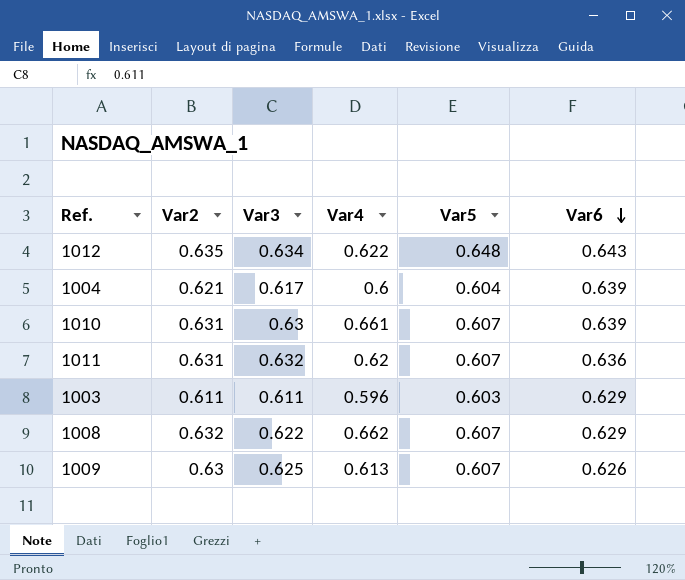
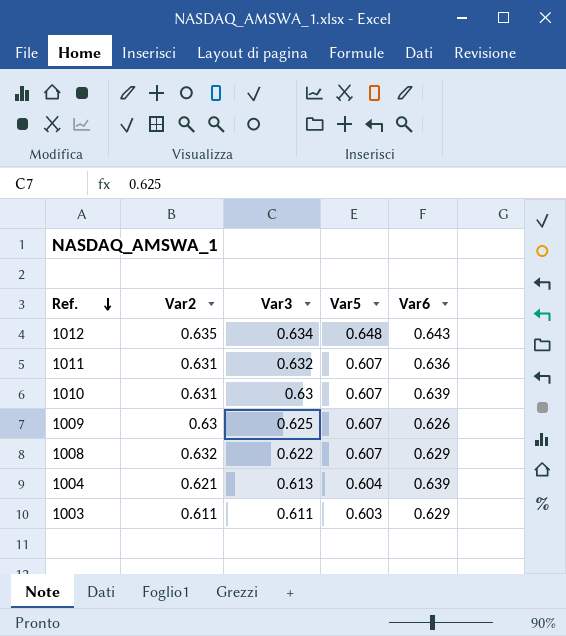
row order: Var6 descending -> Ref. descending
column Var4 | position: 4 -> none
1004 | Var3: 0.617 -> 0.613

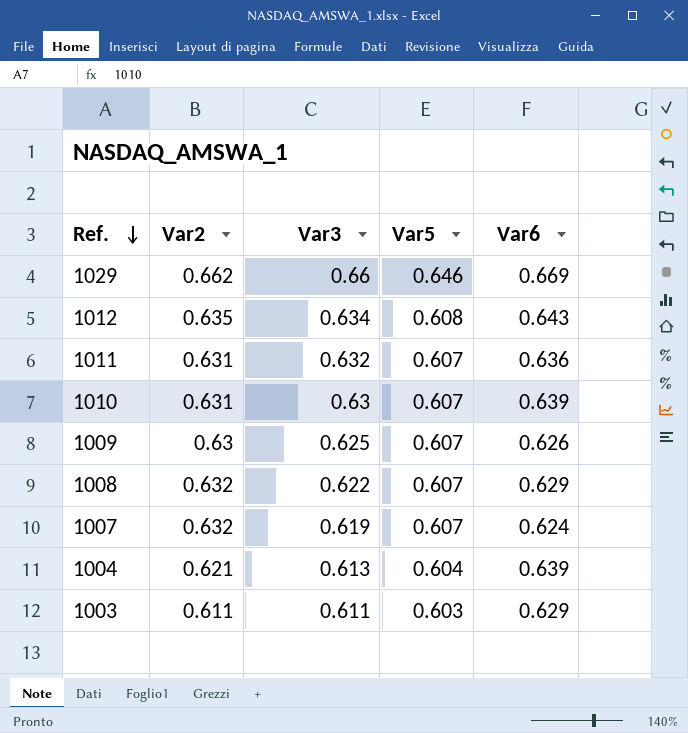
row 1029: none -> 0.662 | 0.66 | 0.646 | 0.669
1012 | Var5: 0.648 -> 0.608
row 1007: none -> 0.632 | 0.619 | 0.607 | 0.624

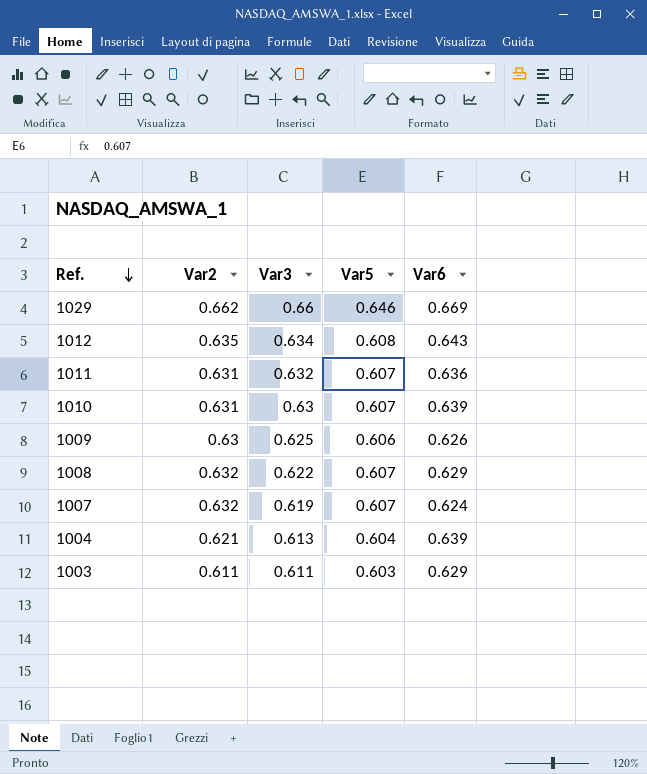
1009 | Var5: 0.607 -> 0.606

